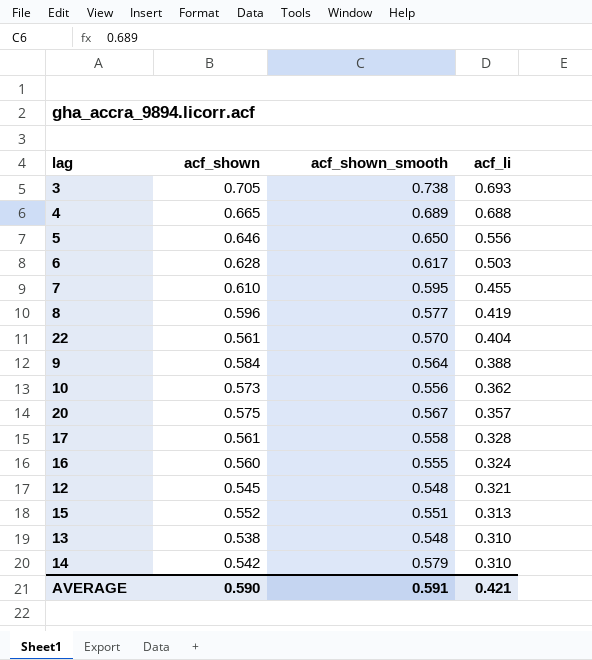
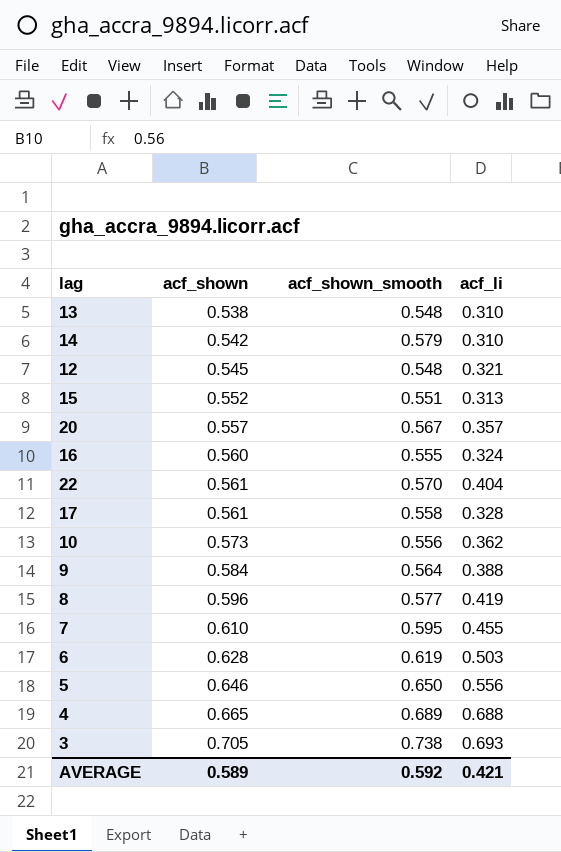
row order: acf_li descending -> acf_shown ascending
20 | acf_shown: 0.575 -> 0.557
6 | acf_shown_smooth: 0.617 -> 0.619
AVERAGE | acf_shown: 0.590 -> 0.589
AVERAGE | acf_shown_smooth: 0.591 -> 0.592

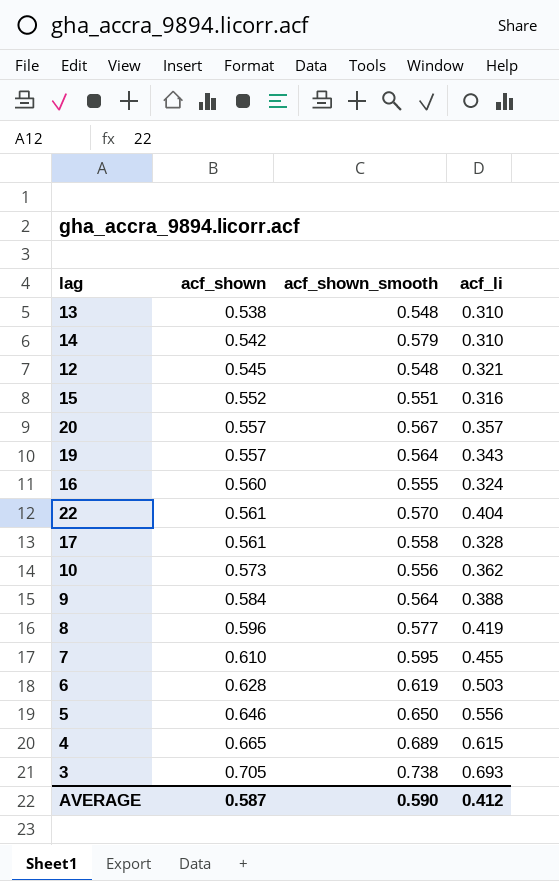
15 | acf_li: 0.313 -> 0.316
row 19: none -> 0.557 | 0.564 | 0.343
4 | acf_li: 0.688 -> 0.615
AVERAGE | acf_shown: 0.589 -> 0.587
AVERAGE | acf_shown_smooth: 0.592 -> 0.590
AVERAGE | acf_li: 0.421 -> 0.412

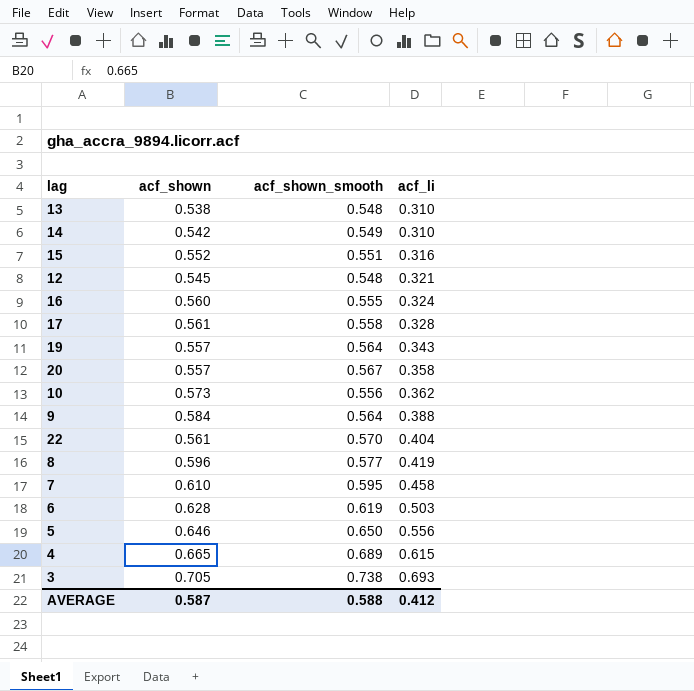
row order: acf_shown ascending -> acf_li ascending
14 | acf_shown_smooth: 0.579 -> 0.549
20 | acf_li: 0.357 -> 0.358
7 | acf_li: 0.455 -> 0.458
AVERAGE | acf_shown_smooth: 0.590 -> 0.588

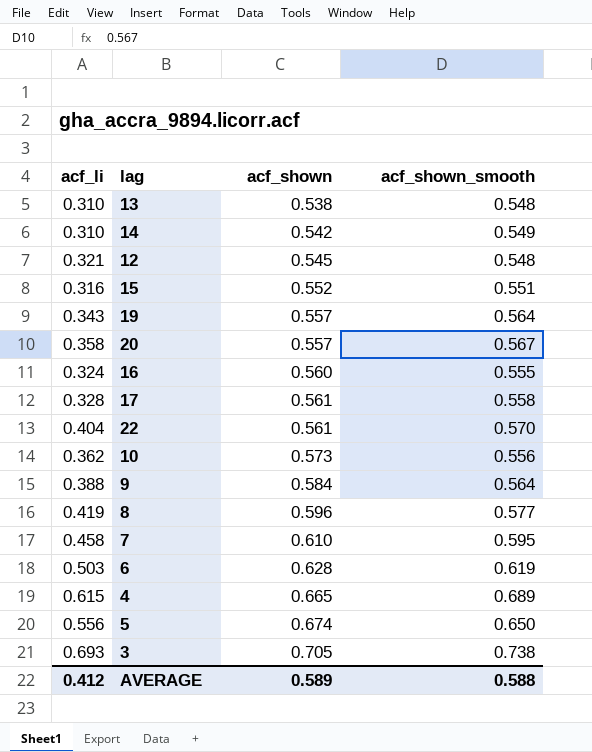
row order: acf_li ascending -> acf_shown ascending
column acf_li | position: 4 -> 1
5 | acf_shown: 0.646 -> 0.674
AVERAGE | acf_shown: 0.587 -> 0.589

